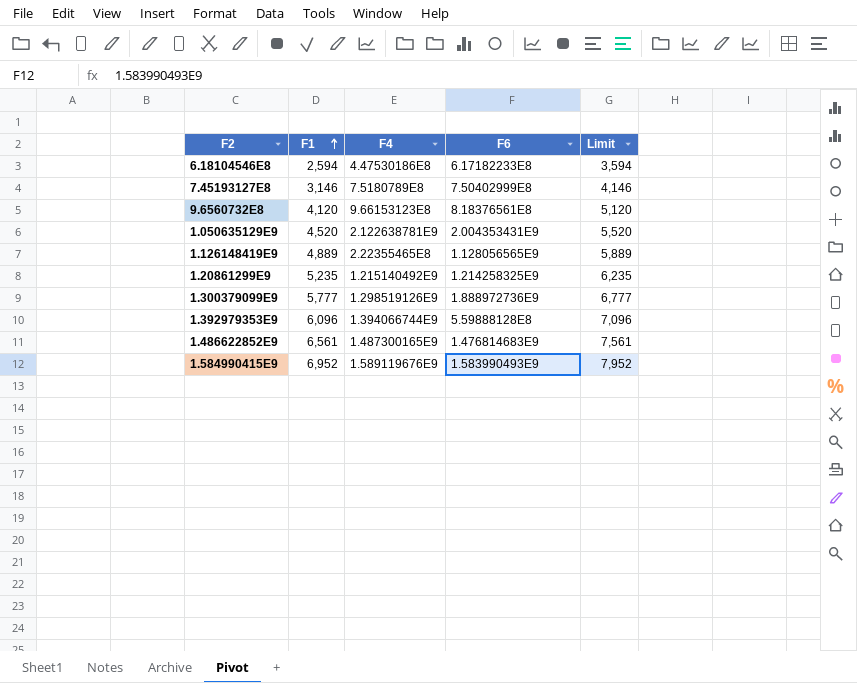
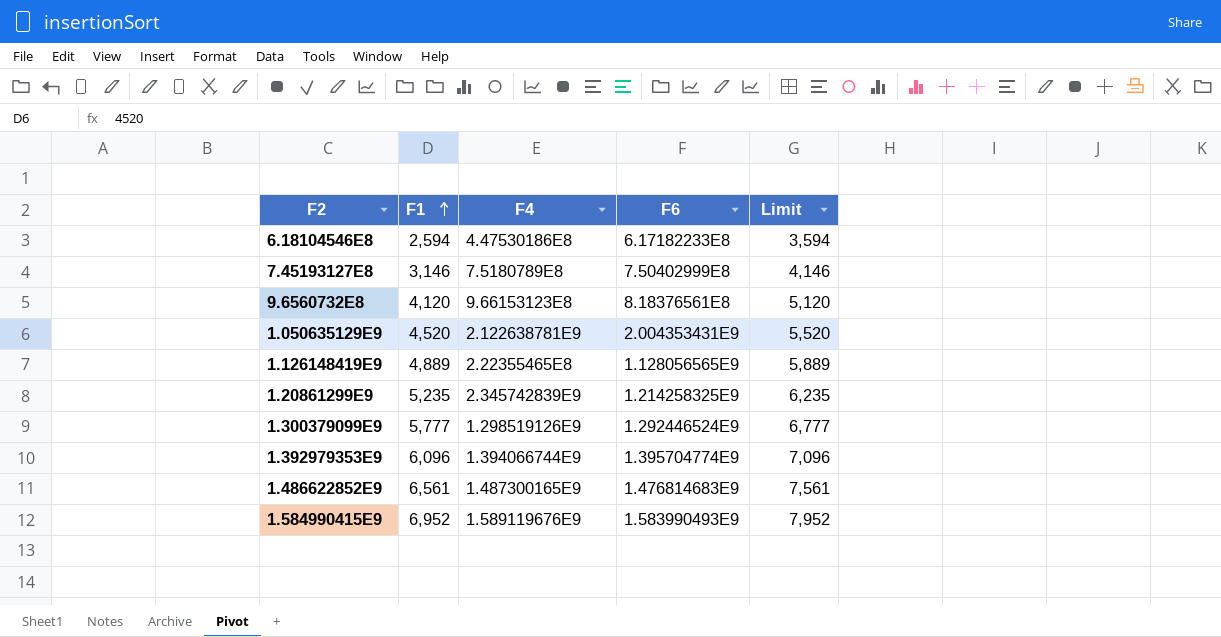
1.20861299E9 | F4: 1.215140492E9 -> 2.345742839E9
1.300379099E9 | F6: 1.888972736E9 -> 1.292446524E9
1.392979353E9 | F6: 5.59888128E8 -> 1.395704774E9

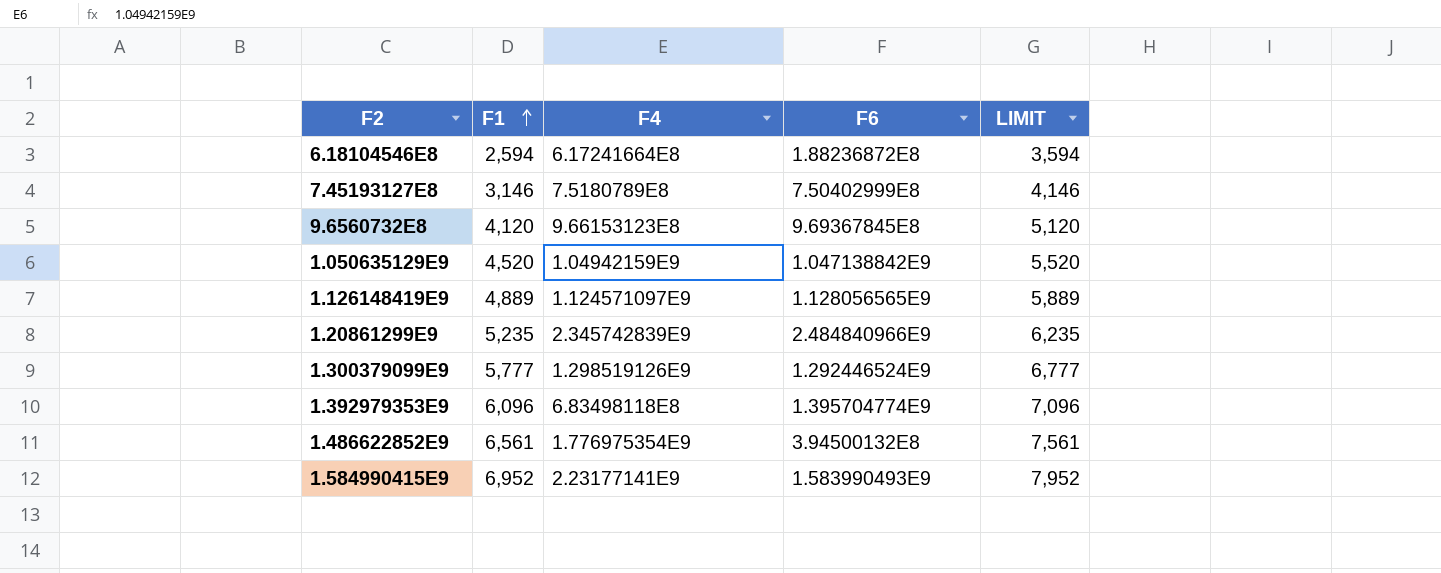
column name: Limit -> LIMIT
6.18104546E8 | F4: 4.47530186E8 -> 6.17241664E8
6.18104546E8 | F6: 6.17182233E8 -> 1.88236872E8
9.6560732E8 | F6: 8.18376561E8 -> 9.69367845E8
1.050635129E9 | F4: 2.122638781E9 -> 1.04942159E9
1.050635129E9 | F6: 2.004353431E9 -> 1.047138842E9
1.126148419E9 | F4: 2.22355465E8 -> 1.124571097E9
1.20861299E9 | F6: 1.214258325E9 -> 2.484840966E9
1.392979353E9 | F4: 1.394066744E9 -> 6.83498118E8
1.486622852E9 | F4: 1.487300165E9 -> 1.776975354E9
1.486622852E9 | F6: 1.476814683E9 -> 3.94500132E8
1.584990415E9 | F4: 1.589119676E9 -> 2.23177141E9

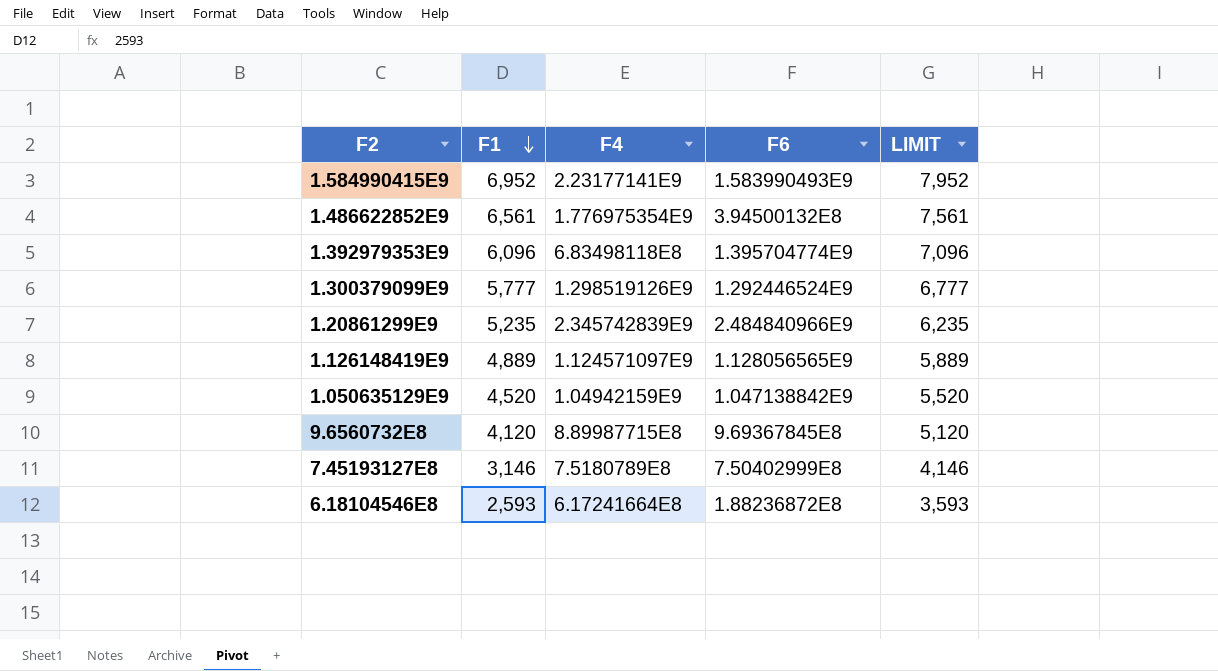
row order: F1 ascending -> F1 descending
9.6560732E8 | F4: 9.66153123E8 -> 8.89987715E8
6.18104546E8 | F1: 2,594 -> 2,593
6.18104546E8 | LIMIT: 3,594 -> 3,593

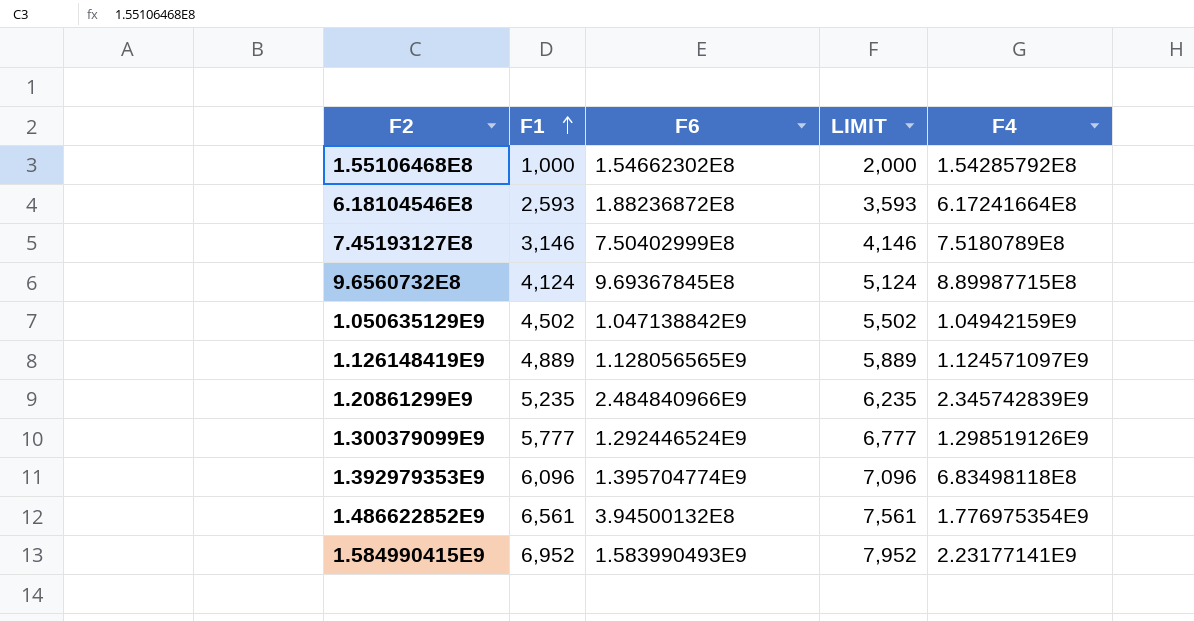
row order: F1 descending -> F1 ascending
column F4 | position: 3 -> 5
row 1.55106468E8: none -> 1,000 | 1.54662302E8 | 2,000 | 1.54285792E8
9.6560732E8 | F1: 4,120 -> 4,124
9.6560732E8 | LIMIT: 5,120 -> 5,124
1.050635129E9 | F1: 4,520 -> 4,502
1.050635129E9 | LIMIT: 5,520 -> 5,502

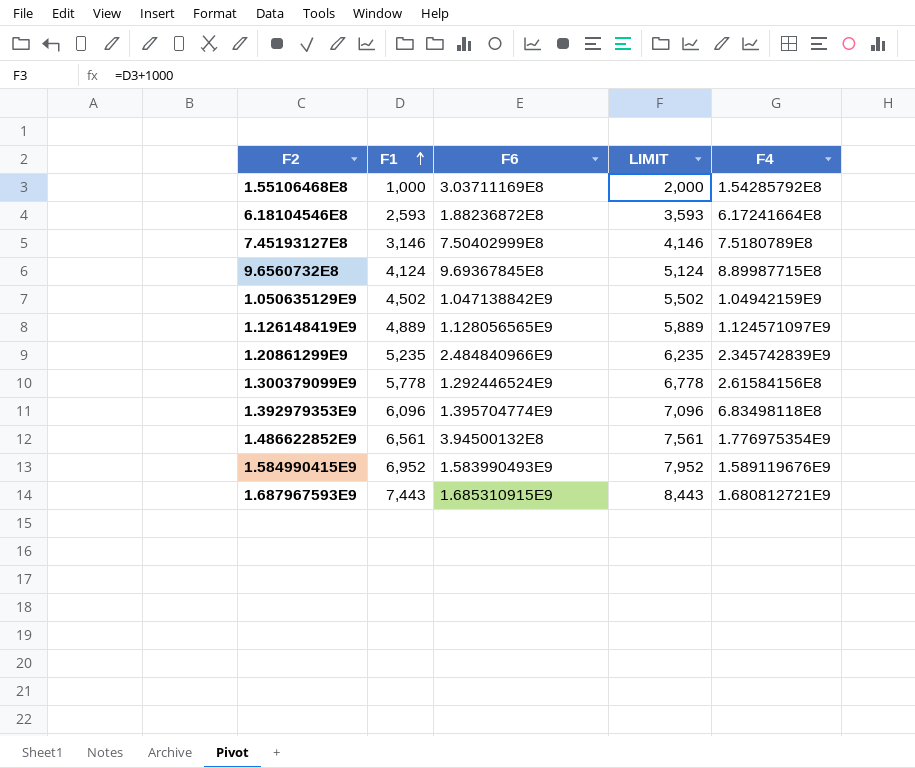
1.55106468E8 | F6: 1.54662302E8 -> 3.03711169E8
1.300379099E9 | F1: 5,777 -> 5,778
1.300379099E9 | LIMIT: 6,777 -> 6,778
1.300379099E9 | F4: 1.298519126E9 -> 2.61584156E8
1.584990415E9 | F4: 2.23177141E9 -> 1.589119676E9
row 1.687967593E9: none -> 7,443 | 1.685310915E9 | 8,443 | 1.680812721E9

